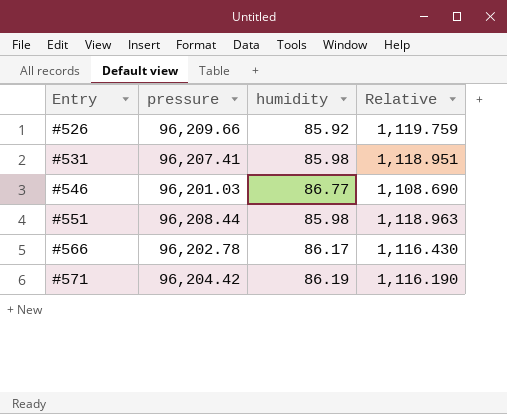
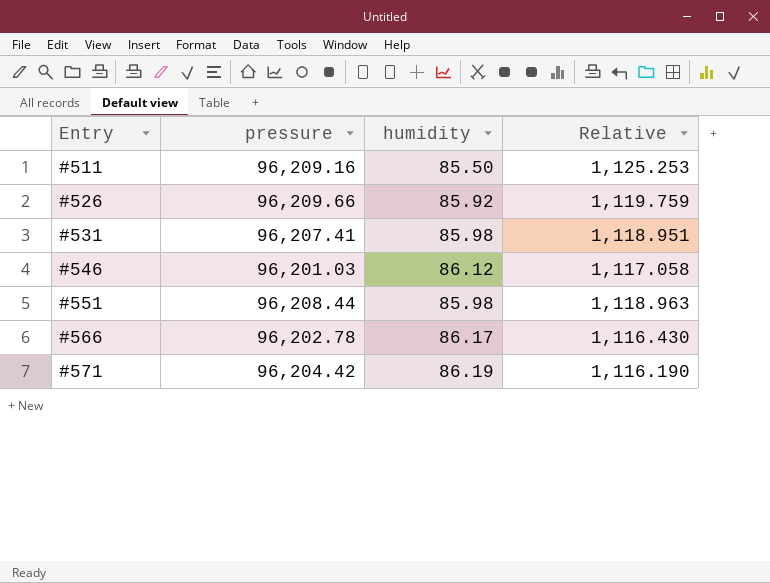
row #511: none -> 96,209.16 | 85.50 | 1,125.253
#546 | humidity: 86.77 -> 86.12
#546 | Relative: 1,108.690 -> 1,117.058

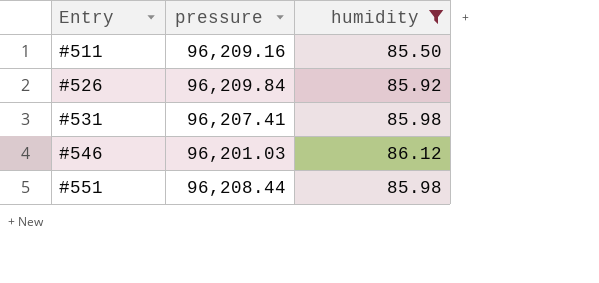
filter: none -> humidity <= 86.12
column Relative | formula: [pressure] / [humidity] -> none
#526 | pressure: 96,209.66 -> 96,209.84

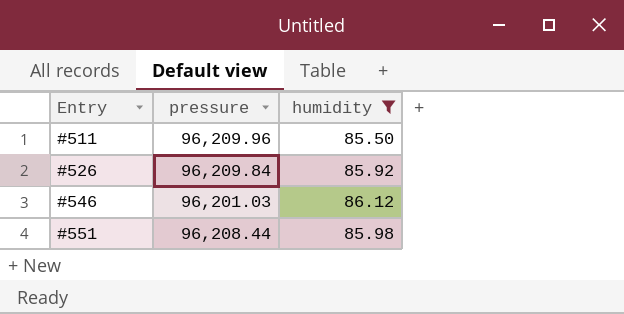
row #531: 96,207.41 | 85.98 -> none
#511 | pressure: 96,209.16 -> 96,209.96

